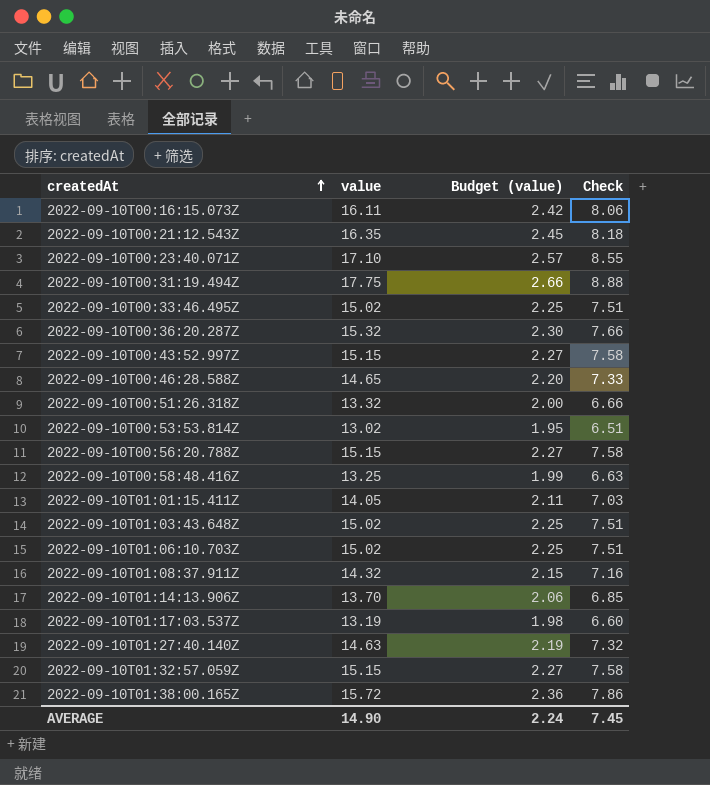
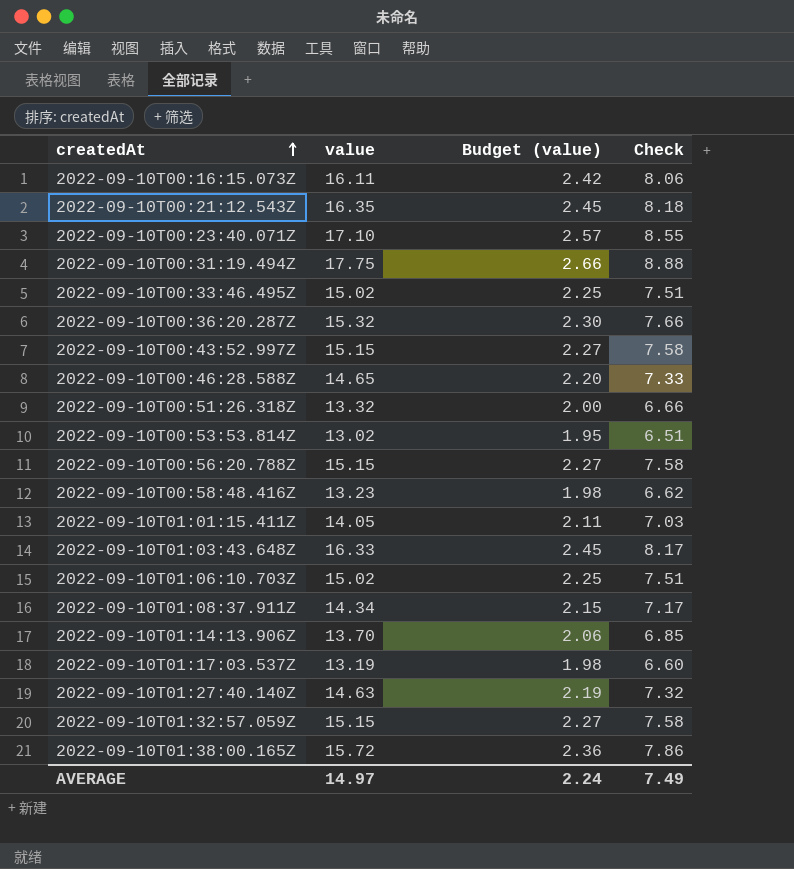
2022-09-10T00:58:48.416Z | value: 13.25 -> 13.23
2022-09-10T00:58:48.416Z | Budget (value): 1.99 -> 1.98
2022-09-10T00:58:48.416Z | Check: 6.63 -> 6.62
2022-09-10T01:03:43.648Z | value: 15.02 -> 16.33
2022-09-10T01:03:43.648Z | Budget (value): 2.25 -> 2.45
2022-09-10T01:03:43.648Z | Check: 7.51 -> 8.17
2022-09-10T01:08:37.911Z | value: 14.32 -> 14.34
2022-09-10T01:08:37.911Z | Check: 7.16 -> 7.17
AVERAGE | value: 14.90 -> 14.97
AVERAGE | Check: 7.45 -> 7.49

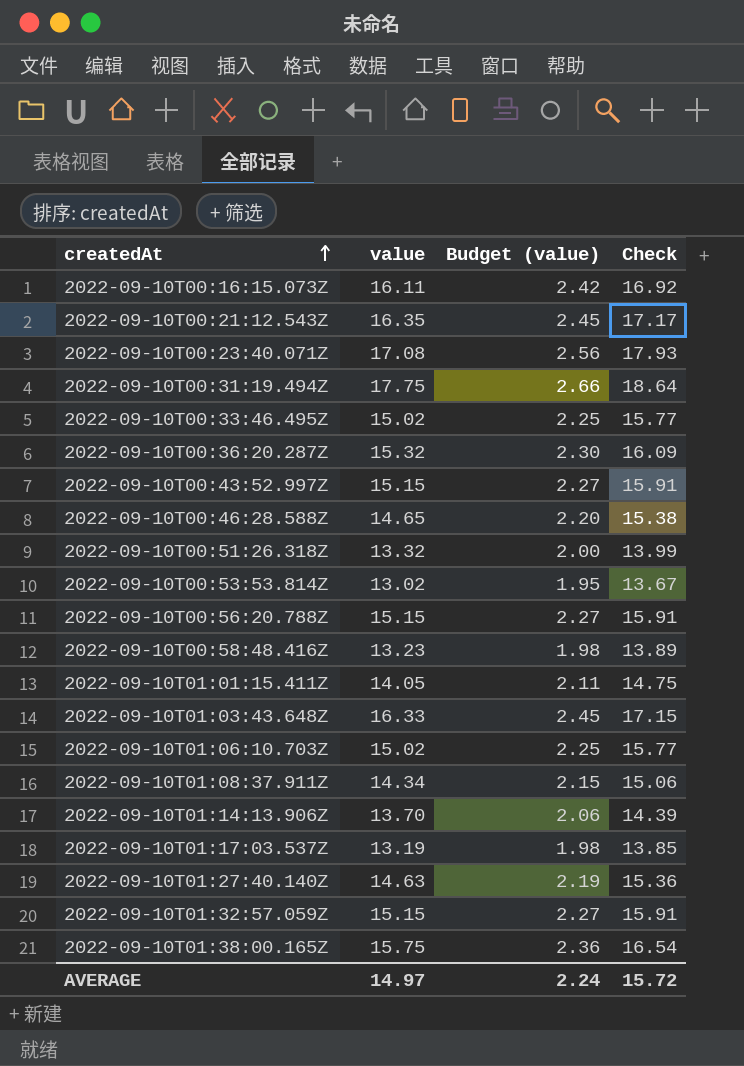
column Check | formula: [value] * 0.5 -> [value] * 1.05
2022-09-10T00:23:40.071Z | value: 17.10 -> 17.08
2022-09-10T00:23:40.071Z | Budget (value): 2.57 -> 2.56
2022-09-10T01:38:00.165Z | value: 15.72 -> 15.75
AVERAGE | Check: 7.49 -> 15.72

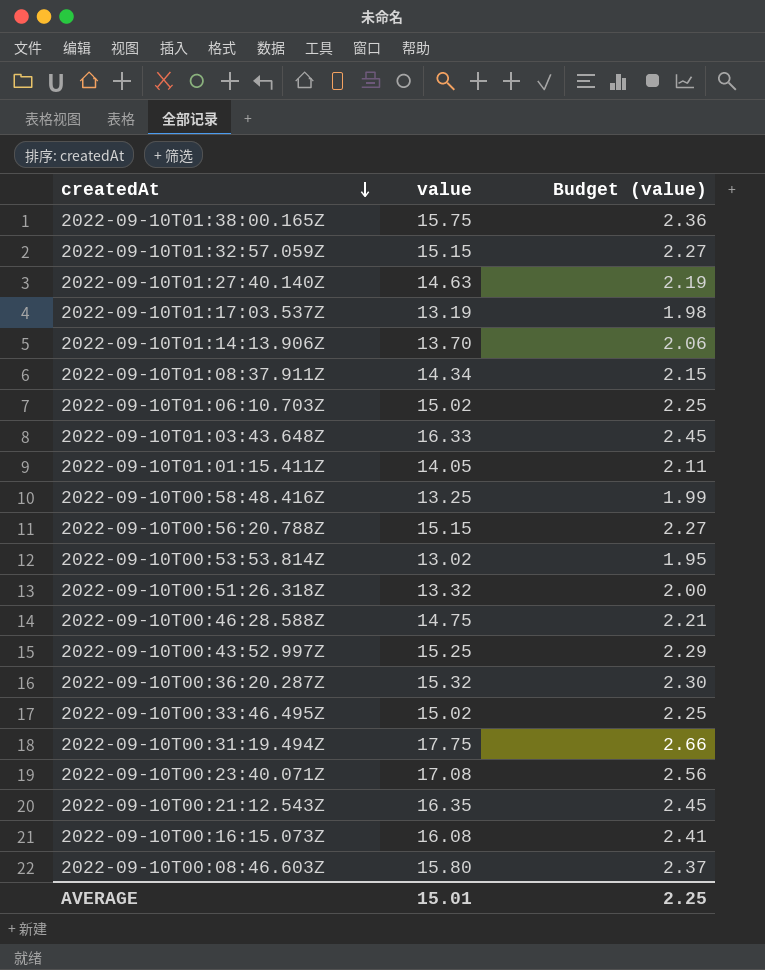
row order: createdAt ascending -> createdAt descending
column Check | formula: [value] * 1.05 -> none
2022-09-10T00:58:48.416Z | value: 13.23 -> 13.25
2022-09-10T00:58:48.416Z | Budget (value): 1.98 -> 1.99
2022-09-10T00:46:28.588Z | value: 14.65 -> 14.75
2022-09-10T00:46:28.588Z | Budget (value): 2.20 -> 2.21
2022-09-10T00:43:52.997Z | value: 15.15 -> 15.25
2022-09-10T00:43:52.997Z | Budget (value): 2.27 -> 2.29
2022-09-10T00:16:15.073Z | value: 16.11 -> 16.08
2022-09-10T00:16:15.073Z | Budget (value): 2.42 -> 2.41
row 2022-09-10T00:08:46.603Z: none -> 15.80 | 2.37
AVERAGE | value: 14.97 -> 15.01
AVERAGE | Budget (value): 2.24 -> 2.25

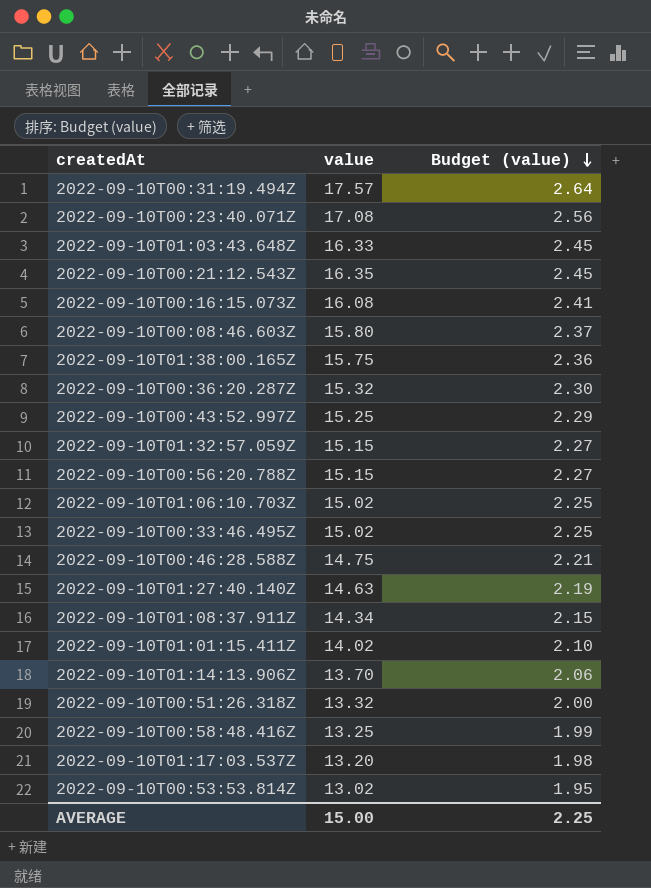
row order: createdAt descending -> Budget (value) descending
2022-09-10T00:31:19.494Z | value: 17.75 -> 17.57
2022-09-10T00:31:19.494Z | Budget (value): 2.66 -> 2.64
2022-09-10T01:01:15.411Z | value: 14.05 -> 14.02
2022-09-10T01:01:15.411Z | Budget (value): 2.11 -> 2.10
2022-09-10T01:17:03.537Z | value: 13.19 -> 13.20
AVERAGE | value: 15.01 -> 15.00

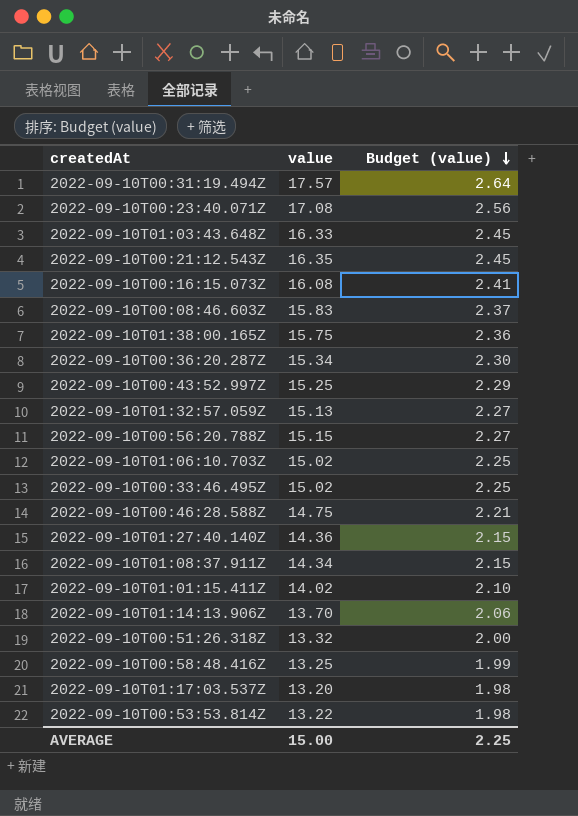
2022-09-10T00:08:46.603Z | value: 15.80 -> 15.83
2022-09-10T00:36:20.287Z | value: 15.32 -> 15.34
2022-09-10T01:32:57.059Z | value: 15.15 -> 15.13
2022-09-10T01:27:40.140Z | value: 14.63 -> 14.36
2022-09-10T01:27:40.140Z | Budget (value): 2.19 -> 2.15
2022-09-10T00:53:53.814Z | value: 13.02 -> 13.22
2022-09-10T00:53:53.814Z | Budget (value): 1.95 -> 1.98

